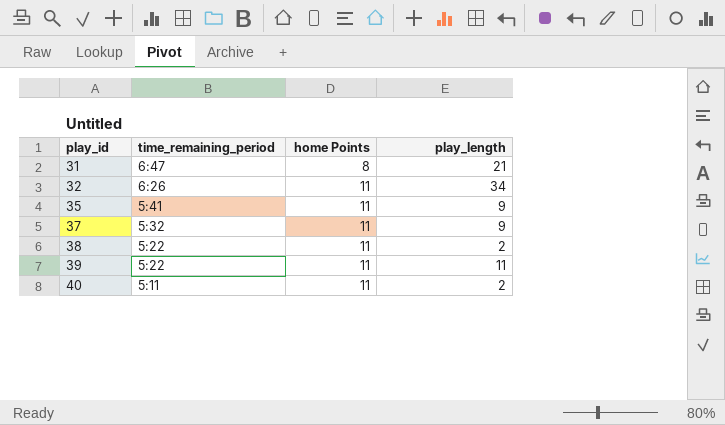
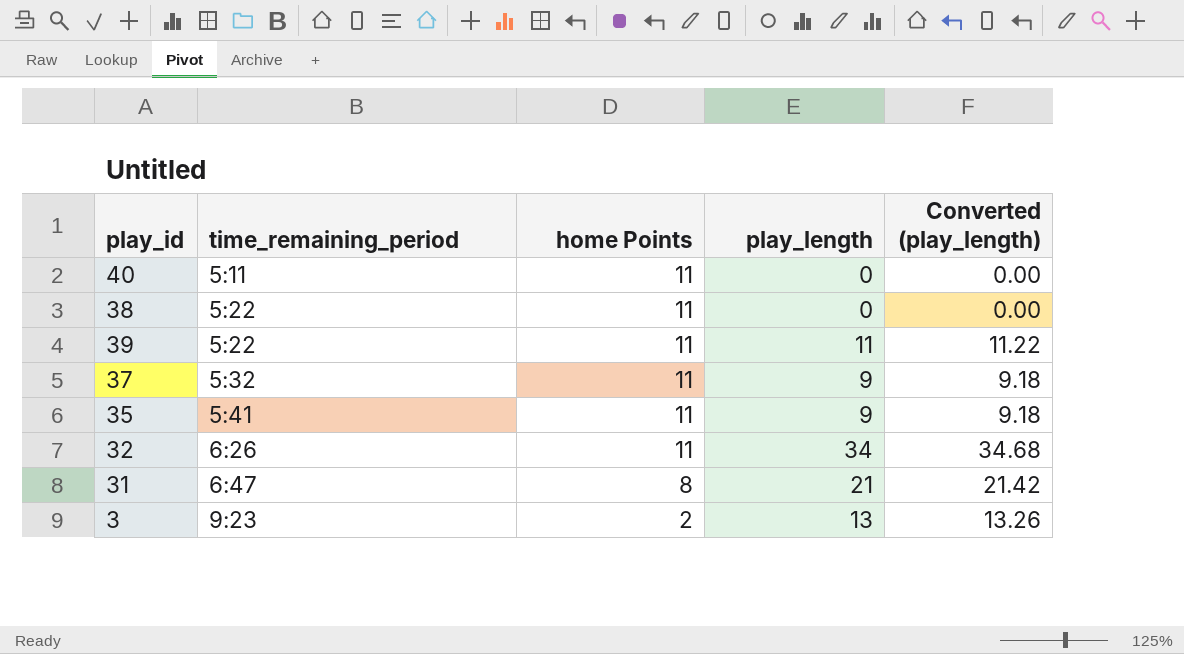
row order: play_id ascending -> time_remaining_period ascending
column Converted (play_length) | formula: none -> [play_length] * 1.02
40 | play_length: 2 -> 0
38 | play_length: 2 -> 0
row 3: none -> 9:23 | 2 | 13 | 13.26

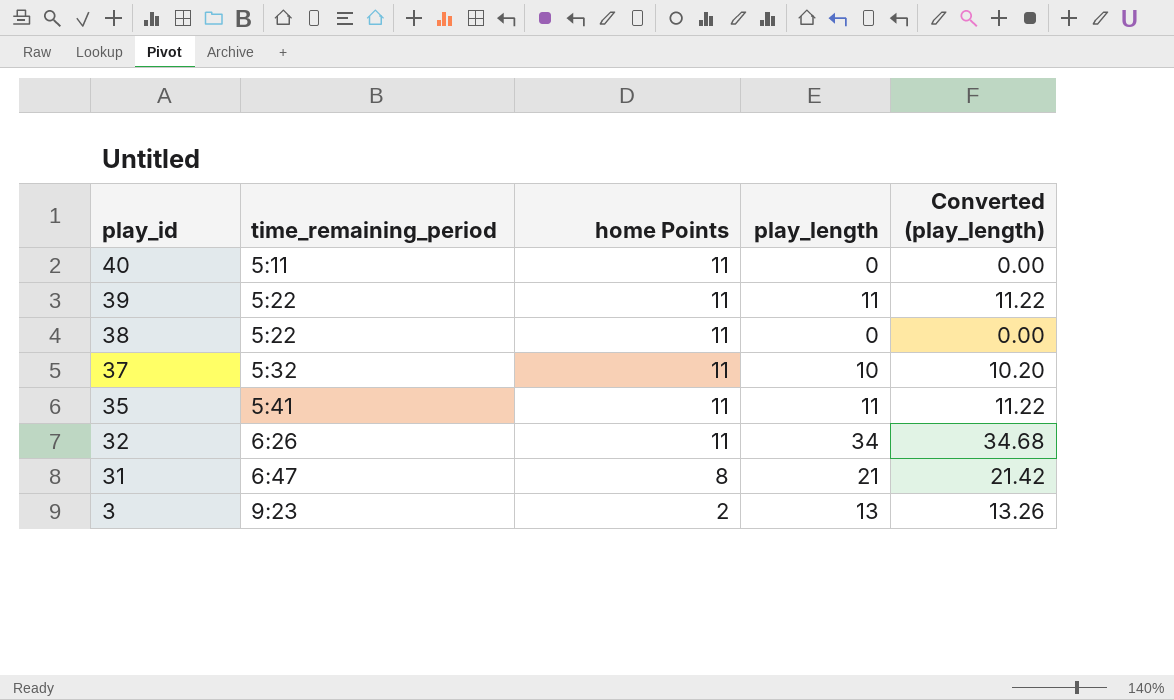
row order: time_remaining_period ascending -> play_id descending
37 | play_length: 9 -> 10
37 | Converted (play_length): 9.18 -> 10.20
35 | play_length: 9 -> 11
35 | Converted (play_length): 9.18 -> 11.22

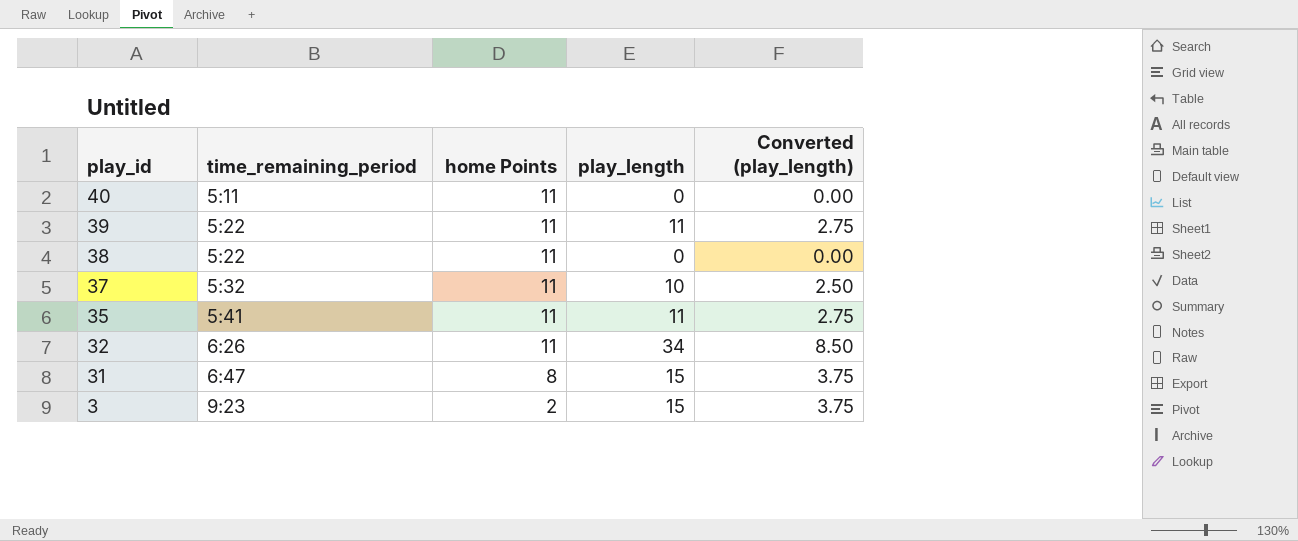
column Converted (play_length) | formula: [play_length] * 1.02 -> [play_length] * 0.25
31 | play_length: 21 -> 15
3 | play_length: 13 -> 15

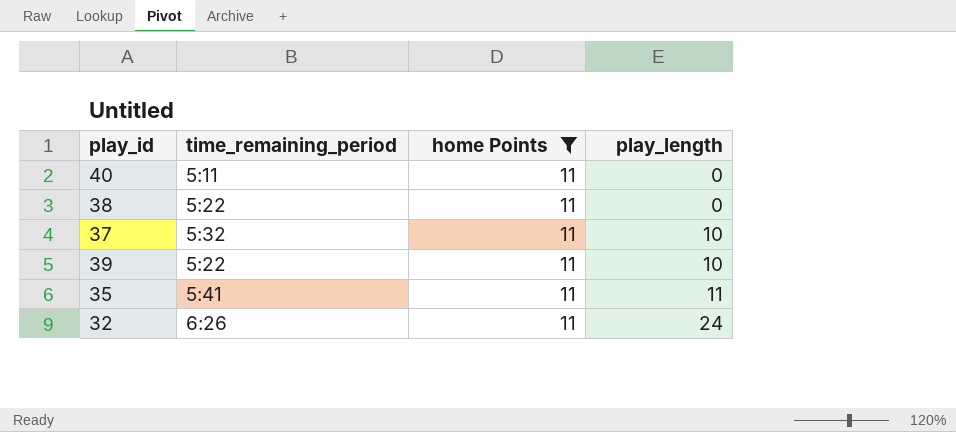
filter: none -> home Points = 11
row order: play_id descending -> play_length ascending
column Converted (play_length) | formula: [play_length] * 0.25 -> none
39 | play_length: 11 -> 10
32 | play_length: 34 -> 24

